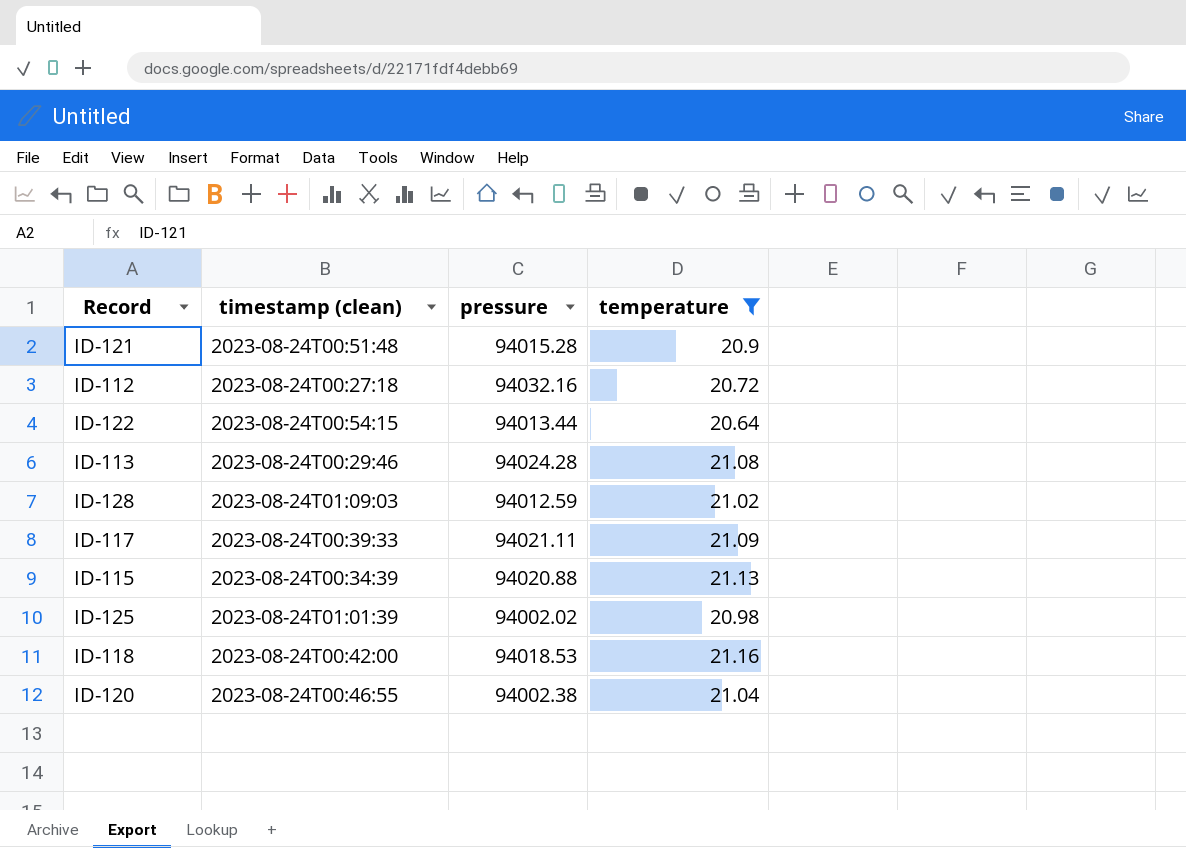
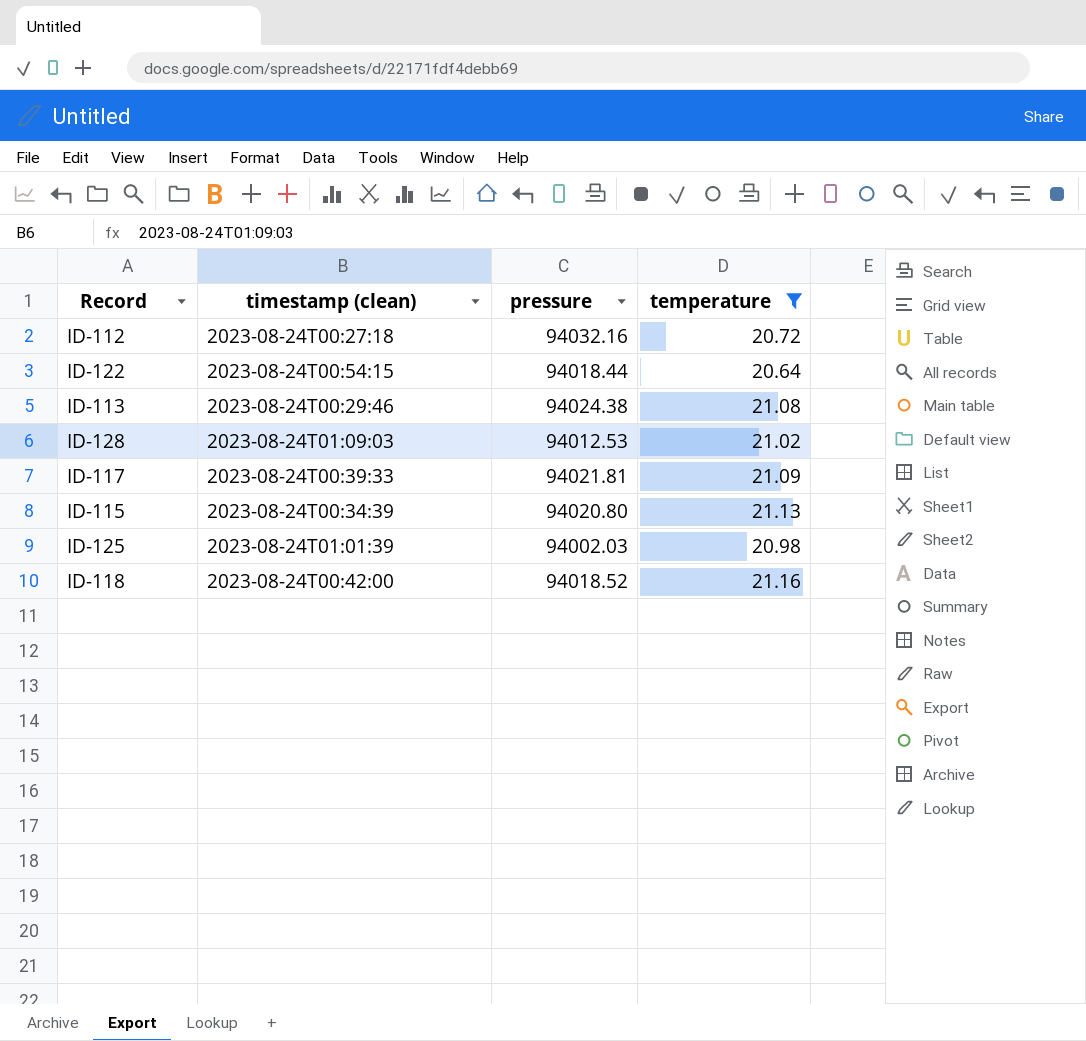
row ID-121: 2023-08-24T00:51:48 | 94015.28 | 20.9 -> none
row ID-120: 2023-08-24T00:46:55 | 94002.38 | 21.04 -> none
ID-122 | pressure: 94013.44 -> 94018.44
ID-113 | pressure: 94024.28 -> 94024.38
ID-128 | pressure: 94012.59 -> 94012.53
ID-117 | pressure: 94021.11 -> 94021.81
ID-115 | pressure: 94020.88 -> 94020.80
ID-125 | pressure: 94002.02 -> 94002.03
ID-118 | pressure: 94018.53 -> 94018.52

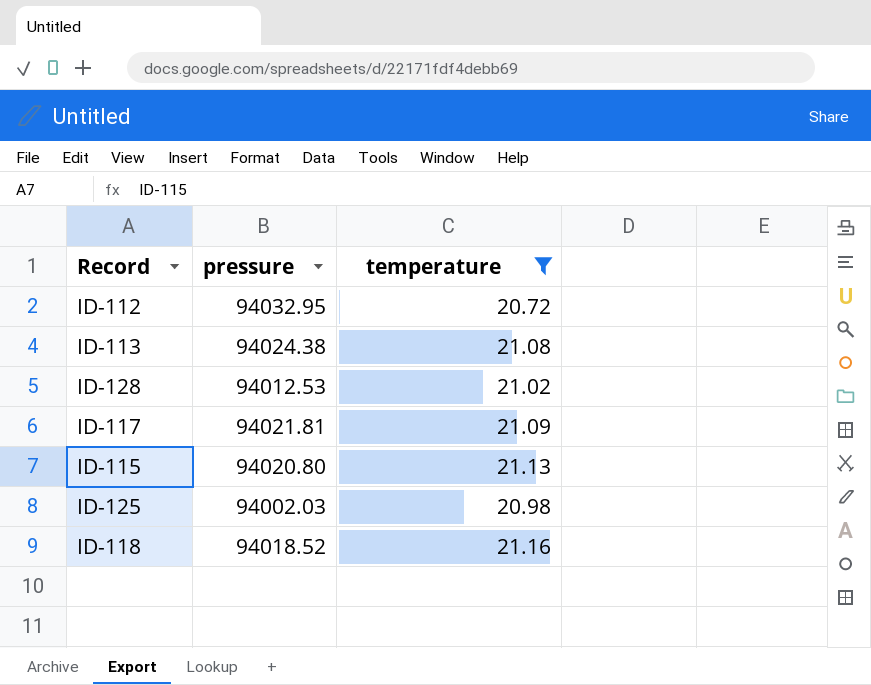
column timestamp (clean) | position: 2 -> none
row ID-122: 2023-08-24T00:54:15 | 94018.44 | 20.64 -> none
ID-112 | pressure: 94032.16 -> 94032.95

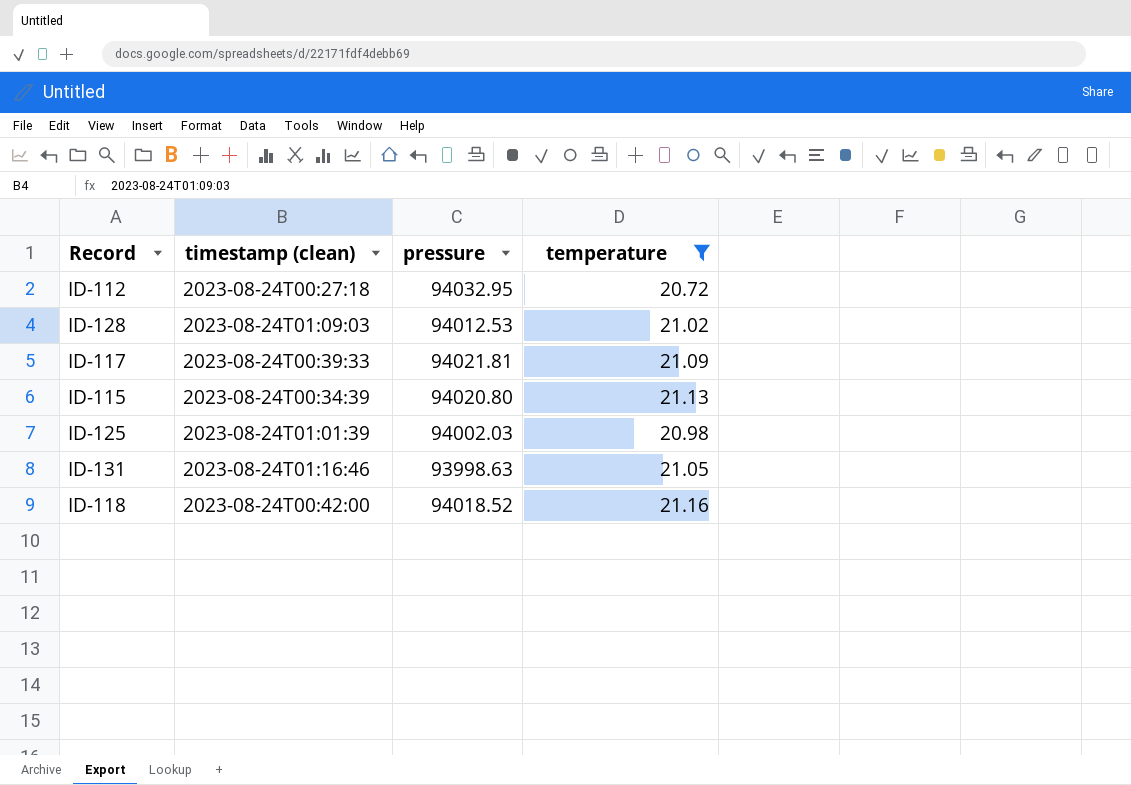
column timestamp (clean) | position: none -> 2
row ID-113: 94024.38 | 21.08 -> none
row ID-131: none -> 2023-08-24T01:16:46 | 93998.63 | 21.05

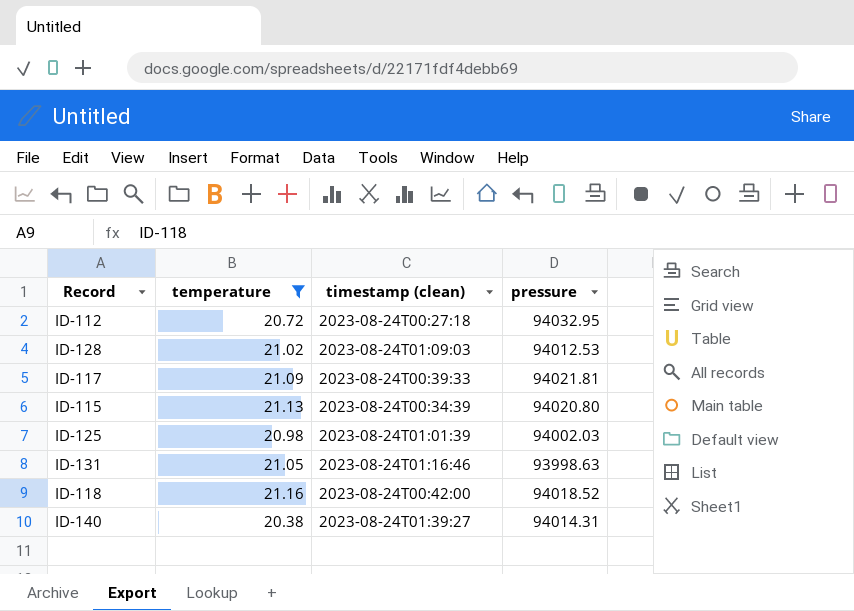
column temperature | position: 4 -> 2
row ID-140: none -> 20.38 | 2023-08-24T01:39:27 | 94014.31

